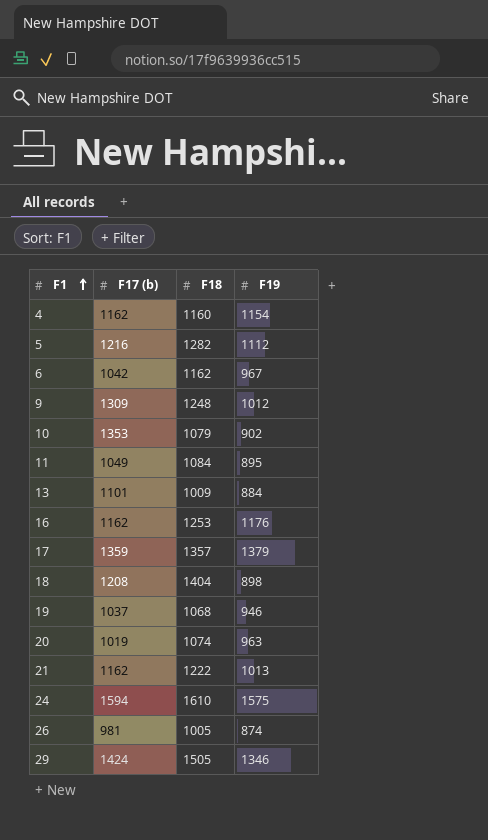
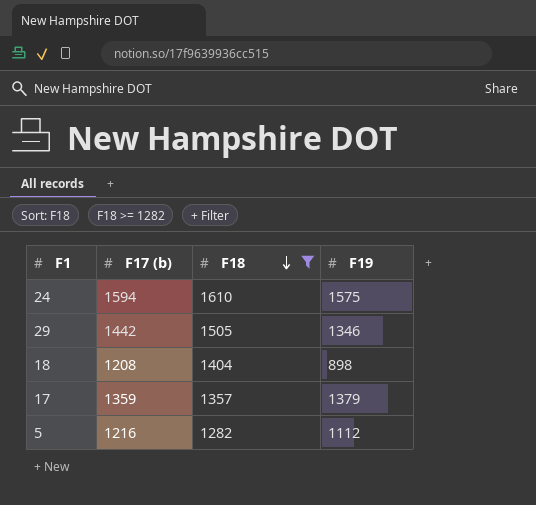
filter: none -> F18 >= 1282
row order: F1 ascending -> F18 descending
29 | F17 (b): 1424 -> 1442

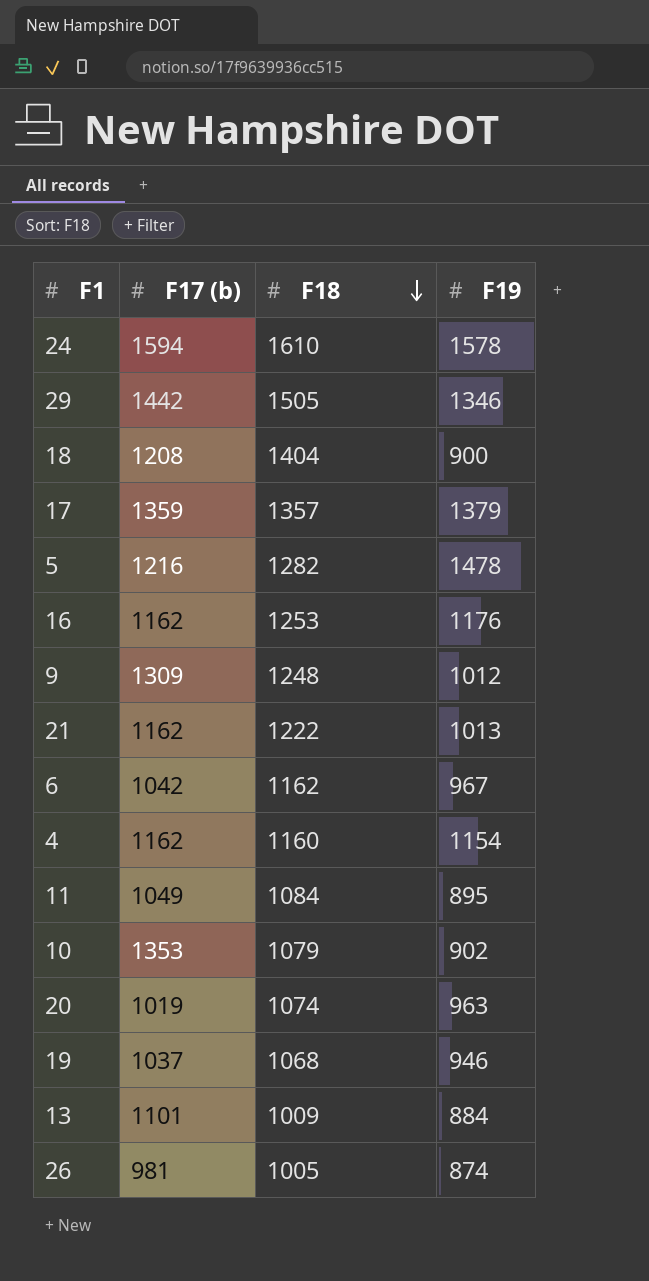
filter: F18 >= 1282 -> none
24 | F19: 1575 -> 1578
18 | F19: 898 -> 900
5 | F19: 1112 -> 1478

